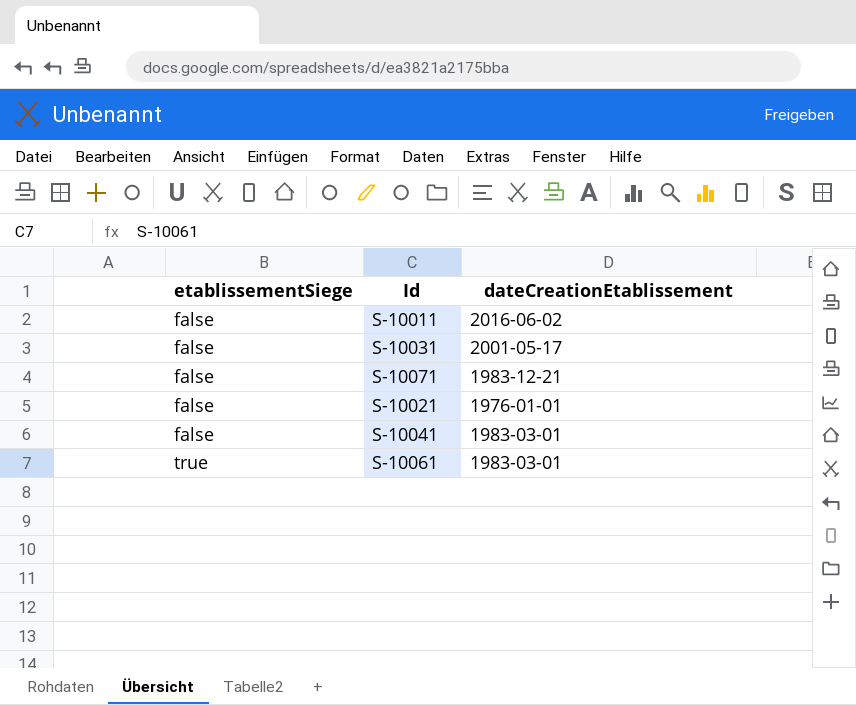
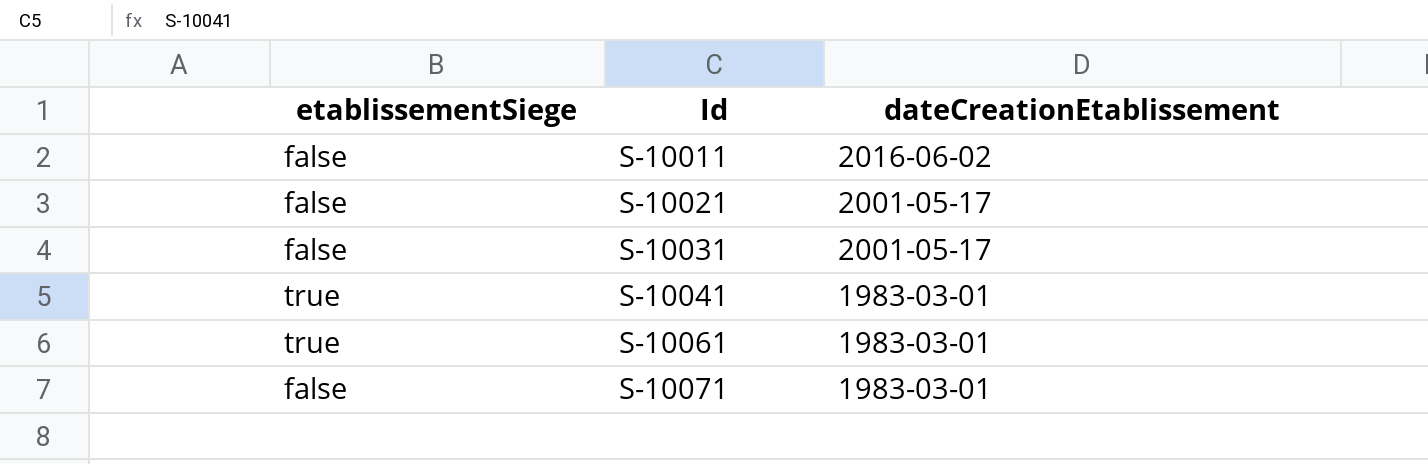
row order: etablissementSiege ascending -> Id ascending
S-10021 | dateCreationEtablissement: 1976-01-01 -> 2001-05-17
S-10041 | etablissementSiege: false -> true
S-10071 | dateCreationEtablissement: 1983-12-21 -> 1983-03-01

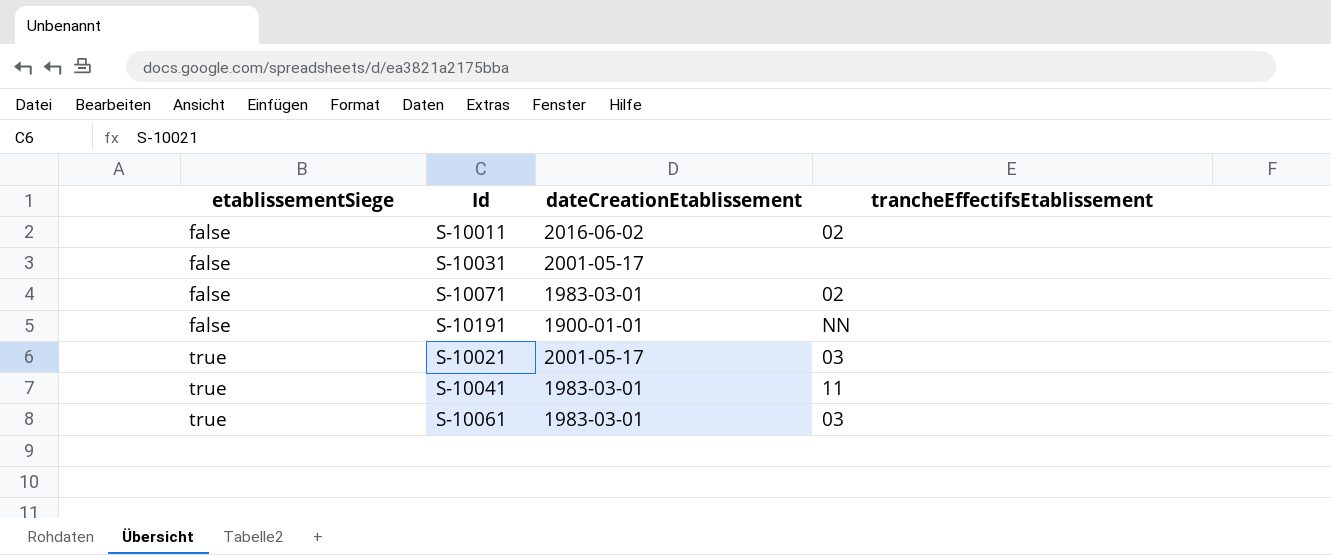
row order: Id ascending -> etablissementSiege ascending
column trancheEffectifsEtablissement | position: none -> 4
row S-10191: none -> false | 1900-01-01 | NN
S-10021 | etablissementSiege: false -> true

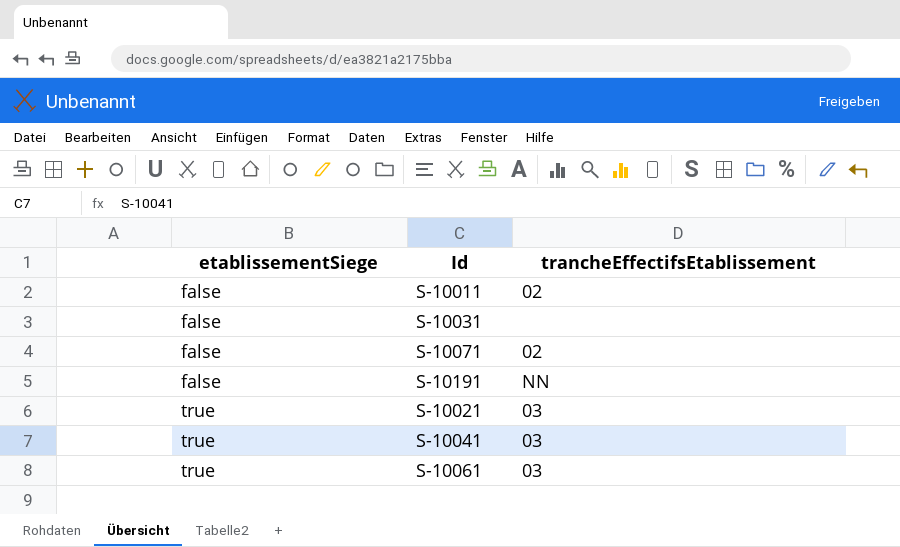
column dateCreationEtablissement | position: 3 -> none
S-10041 | trancheEffectifsEtablissement: 11 -> 03

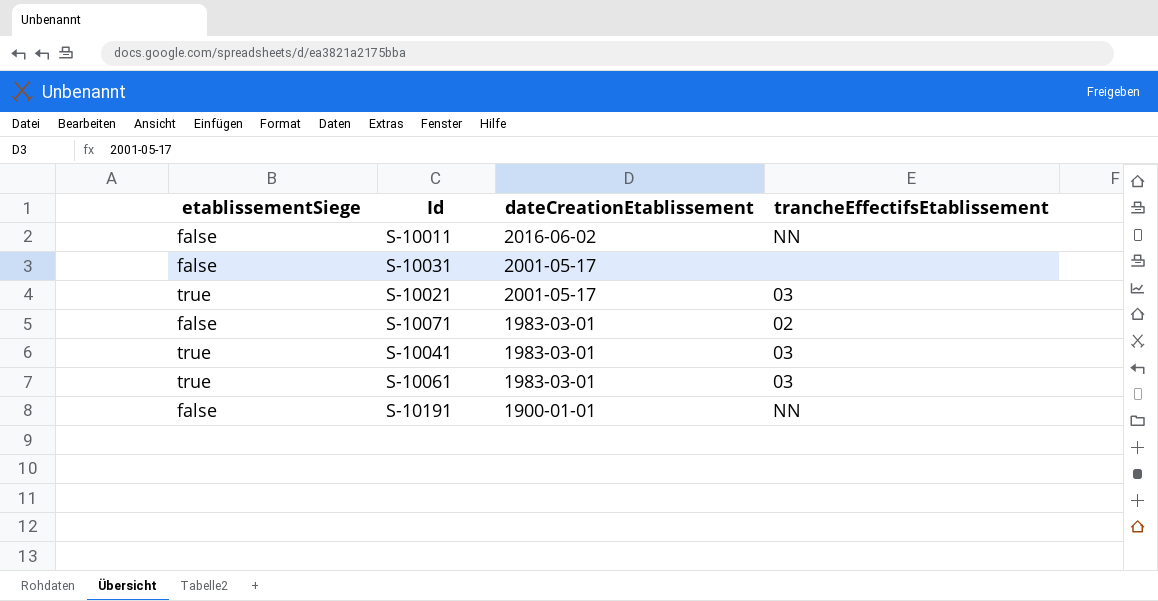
row order: etablissementSiege ascending -> dateCreationEtablissement descending
column dateCreationEtablissement | position: none -> 3
S-10011 | trancheEffectifsEtablissement: 02 -> NN

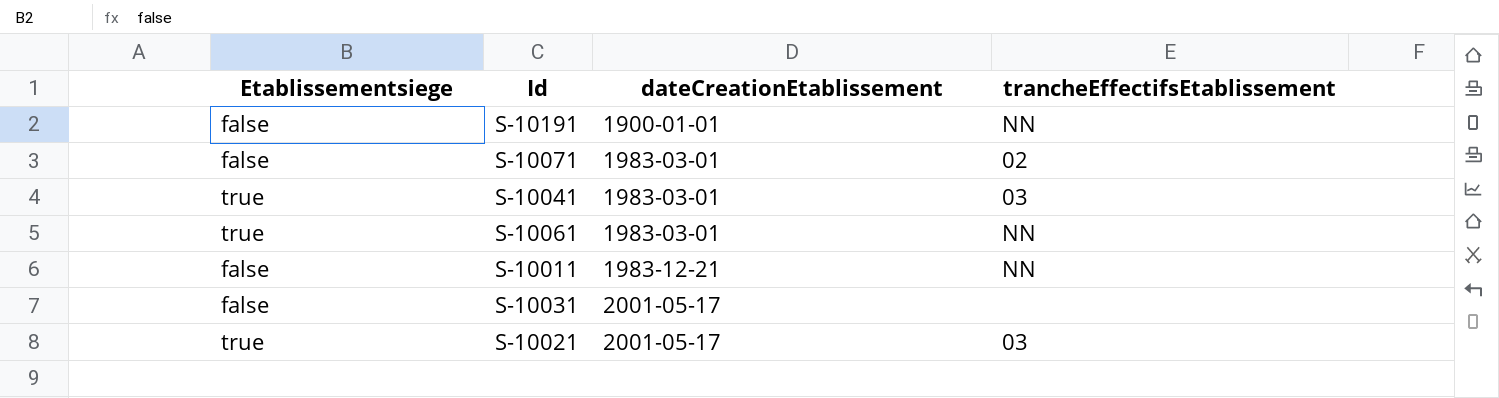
row order: dateCreationEtablissement descending -> dateCreationEtablissement ascending
column name: etablissementSiege -> Etablissementsiege
S-10061 | trancheEffectifsEtablissement: 03 -> NN
S-10011 | dateCreationEtablissement: 2016-06-02 -> 1983-12-21

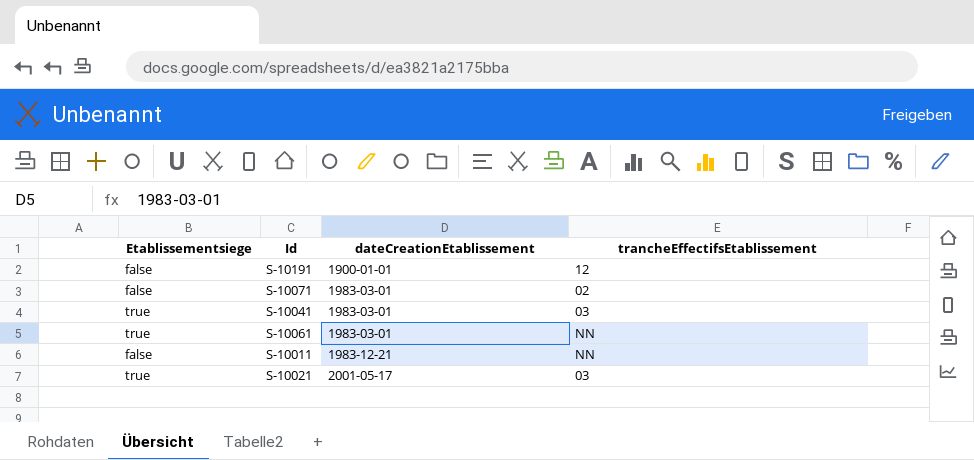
row S-10031: false | 2001-05-17 | none -> none
S-10191 | trancheEffectifsEtablissement: NN -> 12

